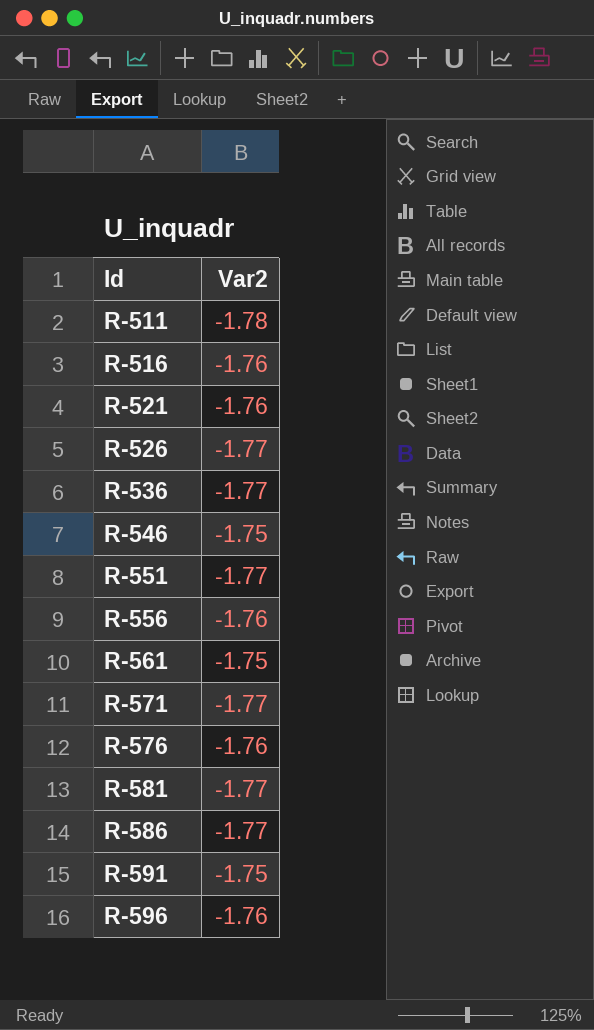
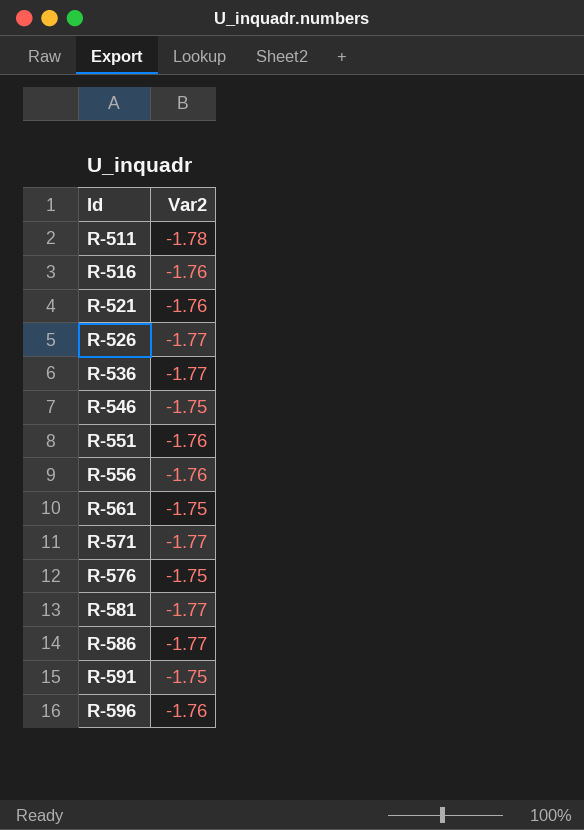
R-551 | Var2: -1.77 -> -1.76
R-576 | Var2: -1.76 -> -1.75

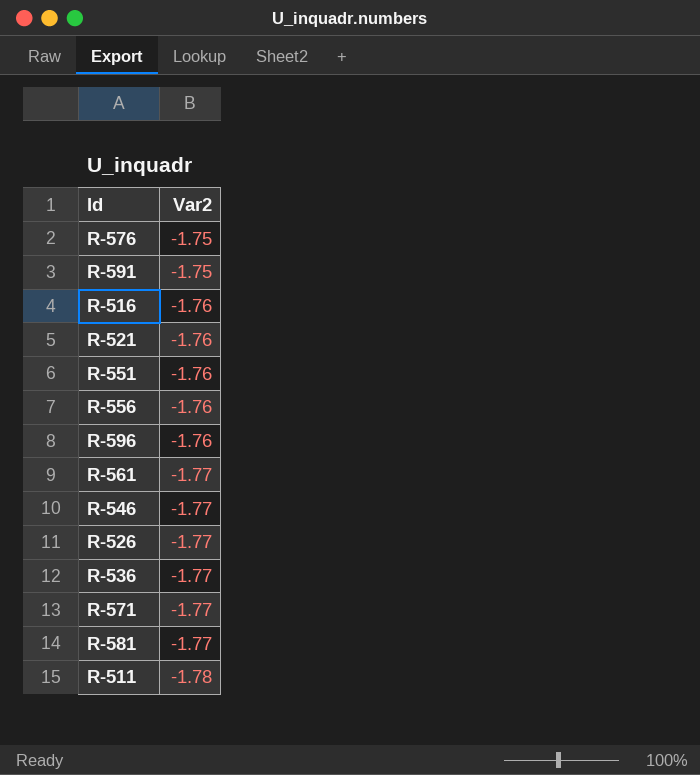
row order: Id ascending -> Var2 descending
row R-586: -1.77 -> none
R-561 | Var2: -1.75 -> -1.77
R-546 | Var2: -1.75 -> -1.77

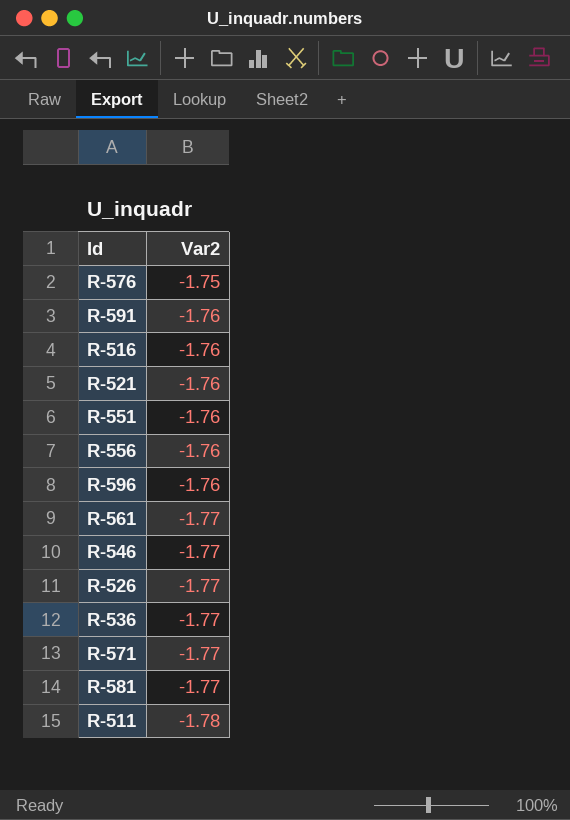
R-591 | Var2: -1.75 -> -1.76

